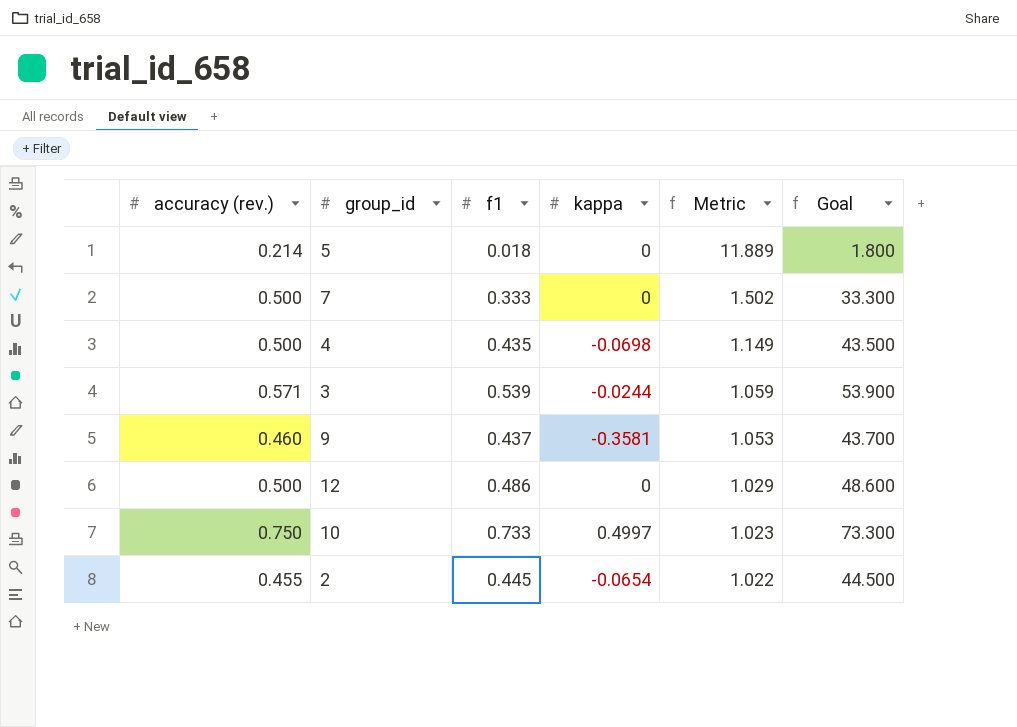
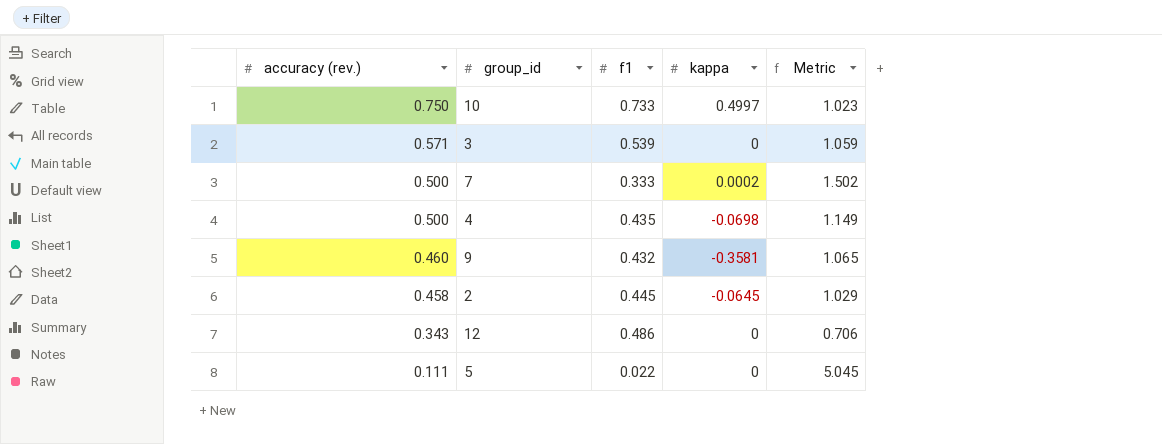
row order: Metric descending -> accuracy (rev.) descending
column Goal | formula: [f1] * 100 -> none
3 | kappa: -0.0244 -> 0
7 | kappa: 0 -> 0.0002
9 | f1: 0.437 -> 0.432
9 | Metric: 1.053 -> 1.065
2 | accuracy (rev.): 0.455 -> 0.458
2 | kappa: -0.0654 -> -0.0645
2 | Metric: 1.022 -> 1.029
12 | accuracy (rev.): 0.500 -> 0.343
12 | Metric: 1.029 -> 0.706
5 | accuracy (rev.): 0.214 -> 0.111
5 | f1: 0.018 -> 0.022
5 | Metric: 11.889 -> 5.045

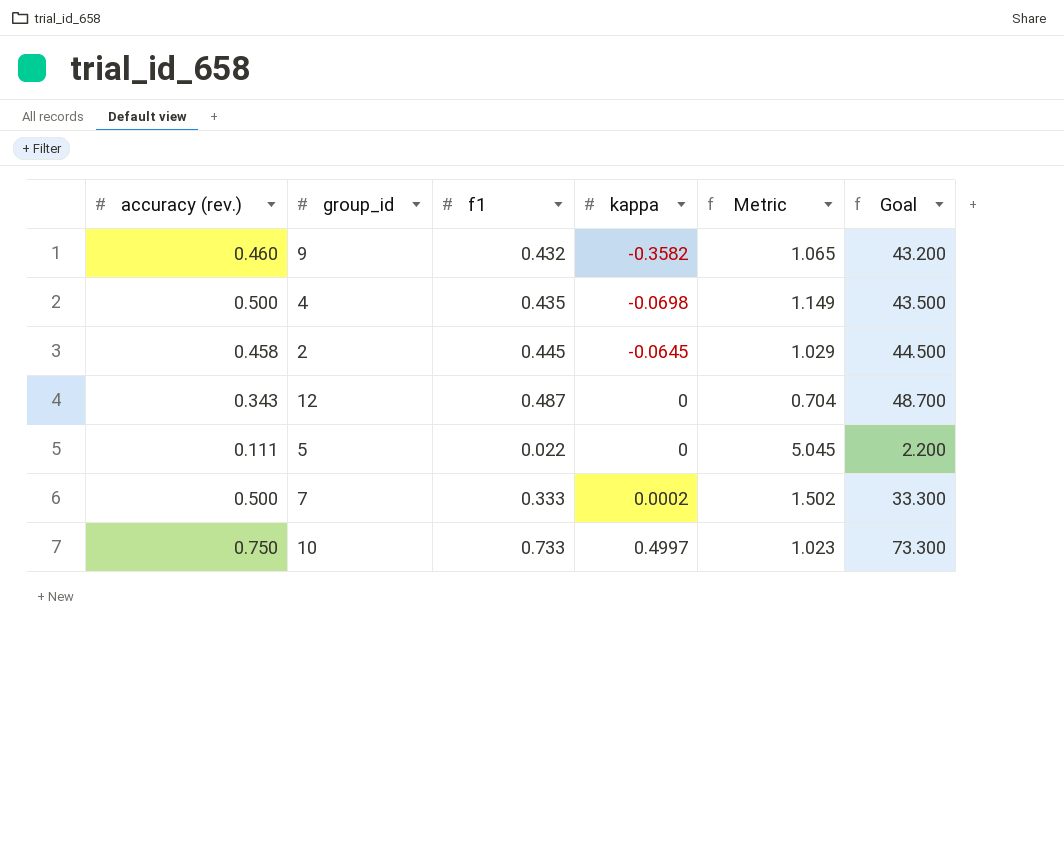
row order: accuracy (rev.) descending -> kappa ascending
column Goal | formula: none -> [f1] * 100
row 3: 0.571 | 0.539 | 0 | 1.059 -> none
9 | kappa: -0.3581 -> -0.3582
12 | f1: 0.486 -> 0.487
12 | Metric: 0.706 -> 0.704

